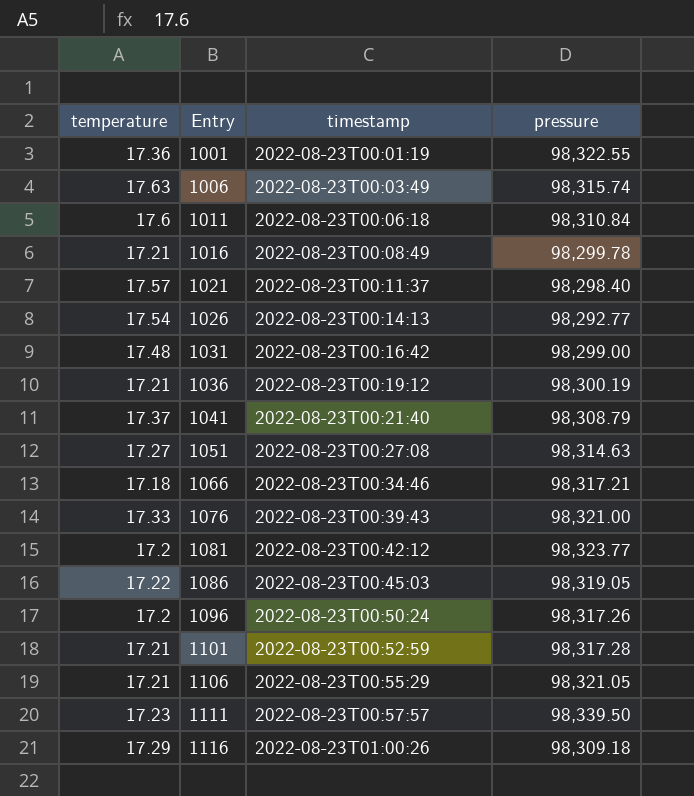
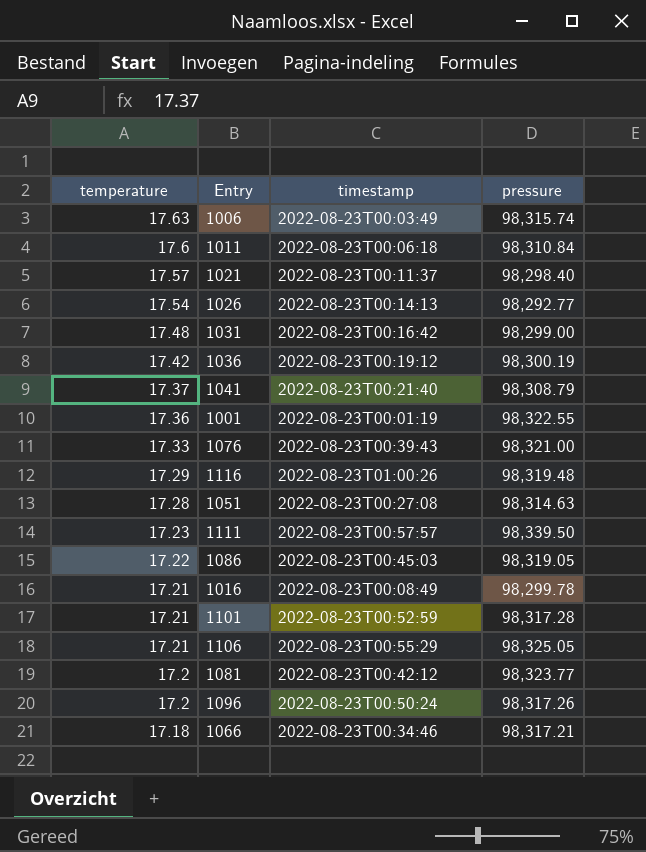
row order: Entry ascending -> temperature descending
1036 | temperature: 17.21 -> 17.42
1116 | pressure: 98,309.18 -> 98,319.48
1051 | temperature: 17.27 -> 17.28
1106 | pressure: 98,321.05 -> 98,325.05

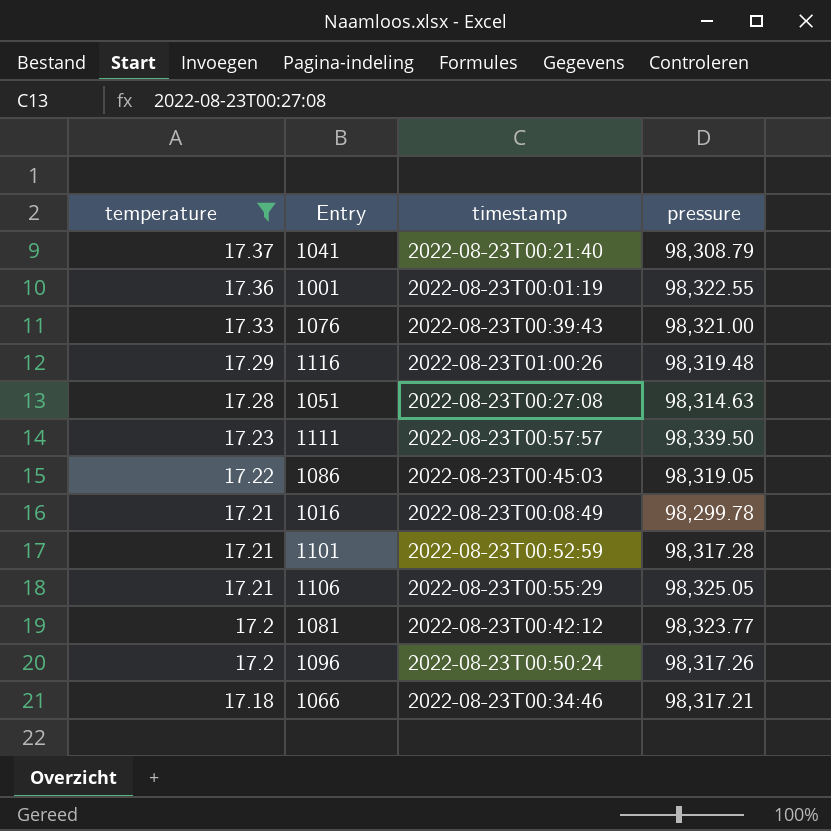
filter: none -> temperature <= 17.37

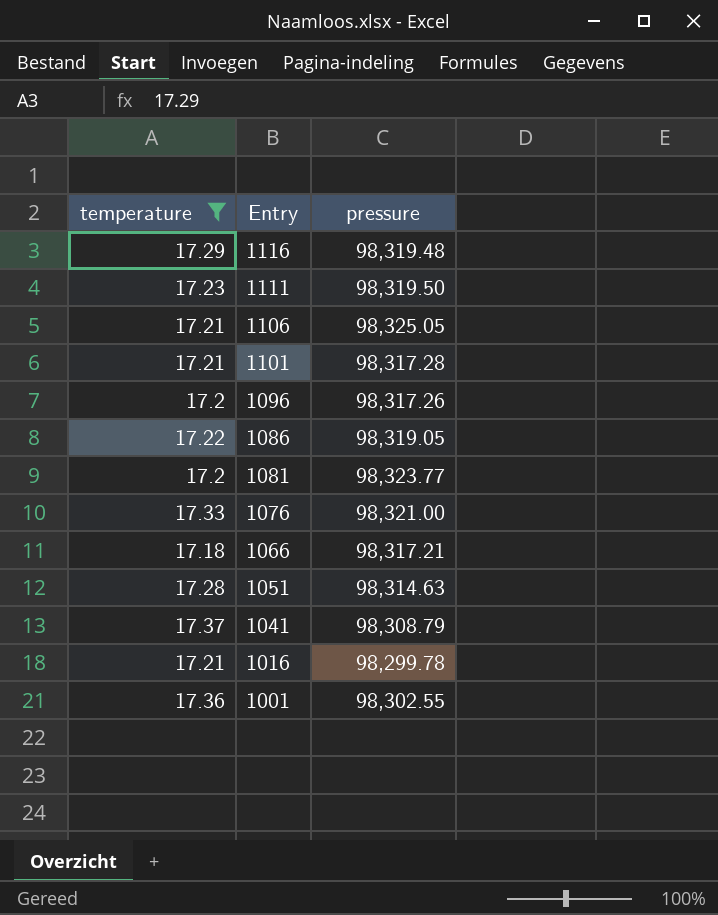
row order: temperature descending -> Entry descending
column timestamp | position: 3 -> none
1111 | pressure: 98,339.50 -> 98,319.50
1001 | pressure: 98,322.55 -> 98,302.55

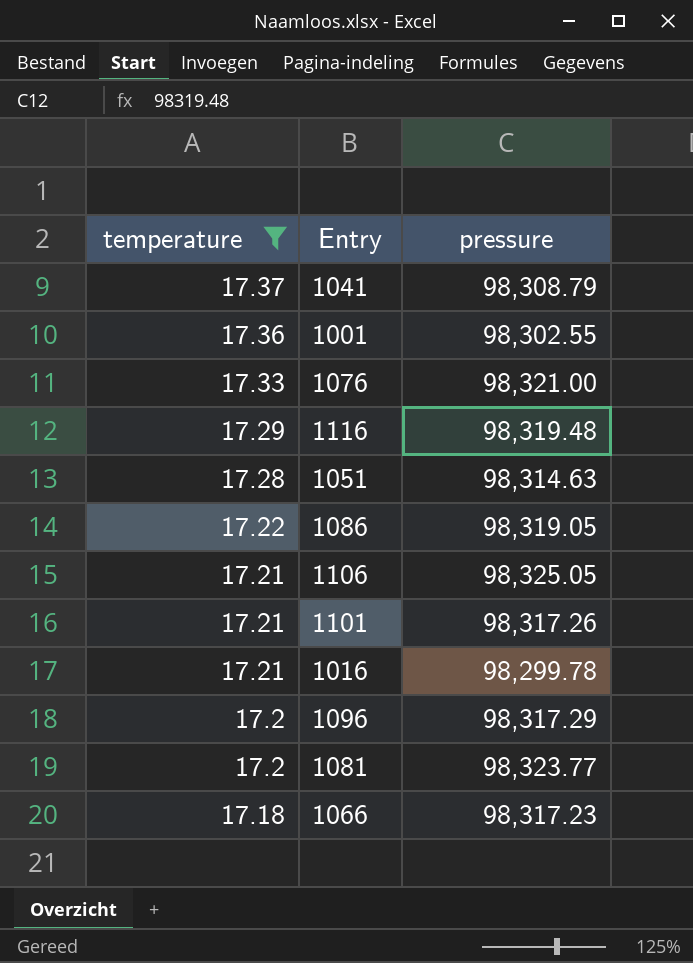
row order: Entry descending -> temperature descending
row 1111: 17.23 | 98,319.50 -> none
1101 | pressure: 98,317.28 -> 98,317.26
1096 | pressure: 98,317.26 -> 98,317.29
1066 | pressure: 98,317.21 -> 98,317.23

